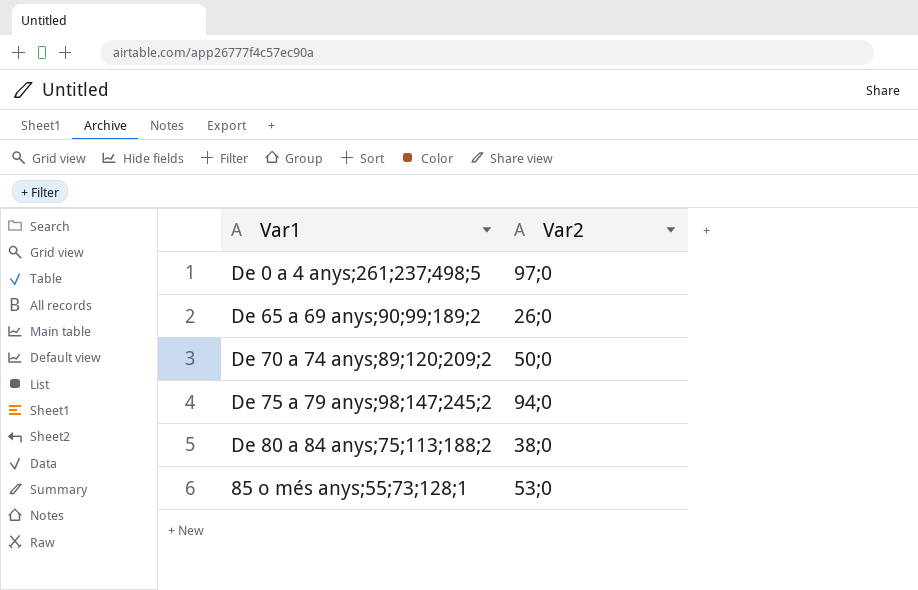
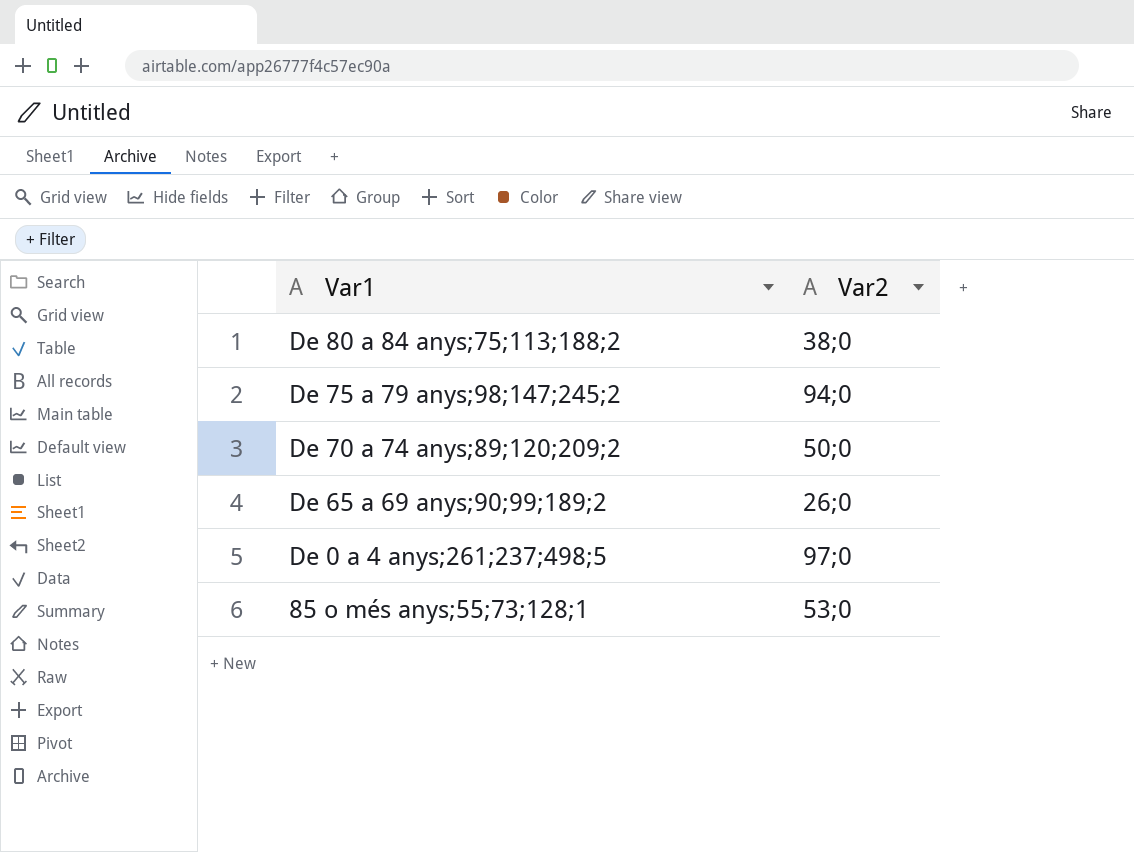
row order: none -> Var1 descending

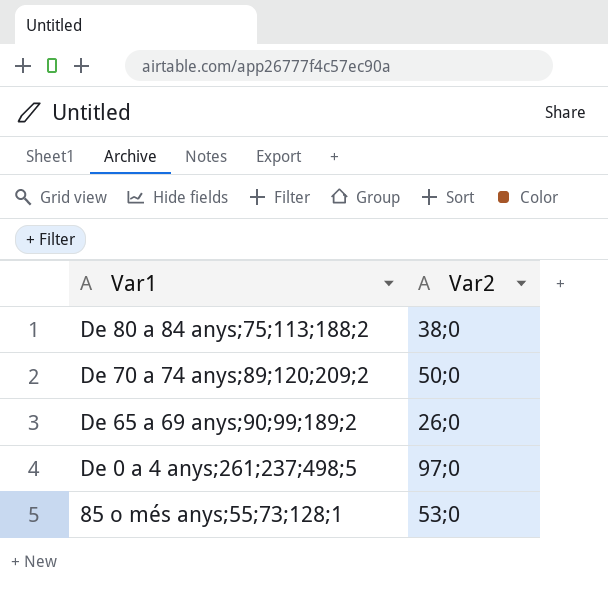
row De 75 a 79 anys;98;147;245;2: 94;0 -> none

